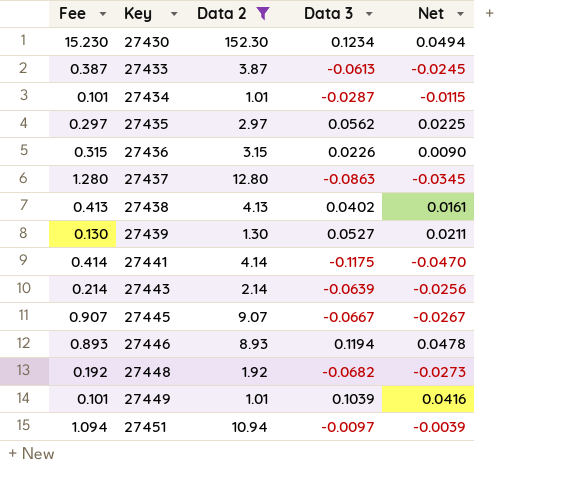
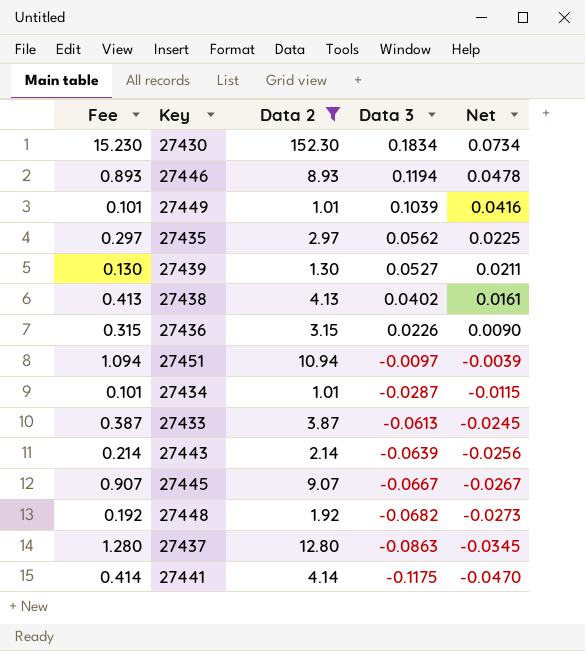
row order: Key ascending -> Data 3 descending
27430 | Data 3: 0.1234 -> 0.1834
27430 | Net: 0.0494 -> 0.0734

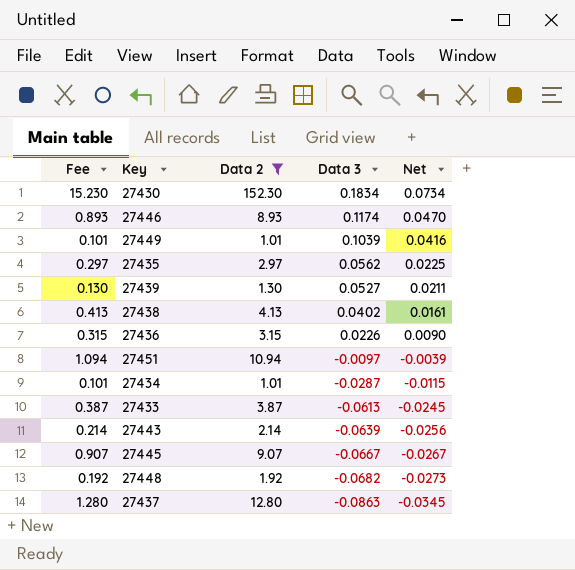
row 27441: 0.414 | 4.14 | -0.1175 | -0.0470 -> none
27446 | Data 3: 0.1194 -> 0.1174
27446 | Net: 0.0478 -> 0.0470

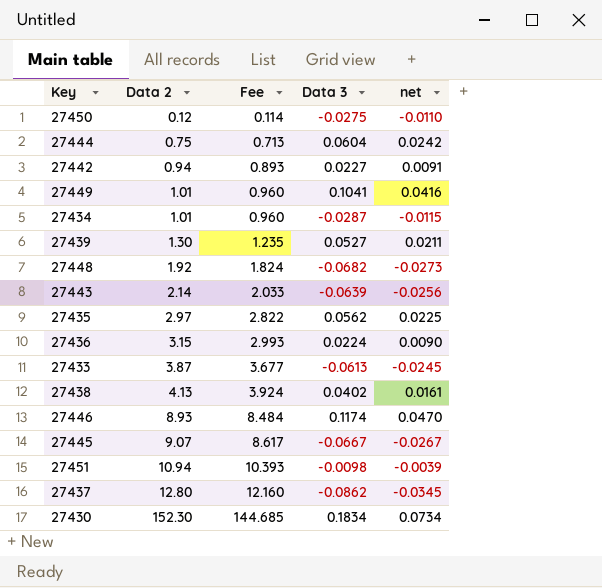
filter: Data 2 >= 1.01 -> none
row order: Data 3 descending -> Data 2 ascending
column Fee | formula: [Data 2] * 0.1 -> [Data 2] * 0.95
column Fee | position: 1 -> 3
column name: Net -> net
27449 | Data 3: 0.1039 -> 0.1041
27436 | Data 3: 0.0226 -> 0.0224
27451 | Data 3: -0.0097 -> -0.0098
27437 | Data 3: -0.0863 -> -0.0862

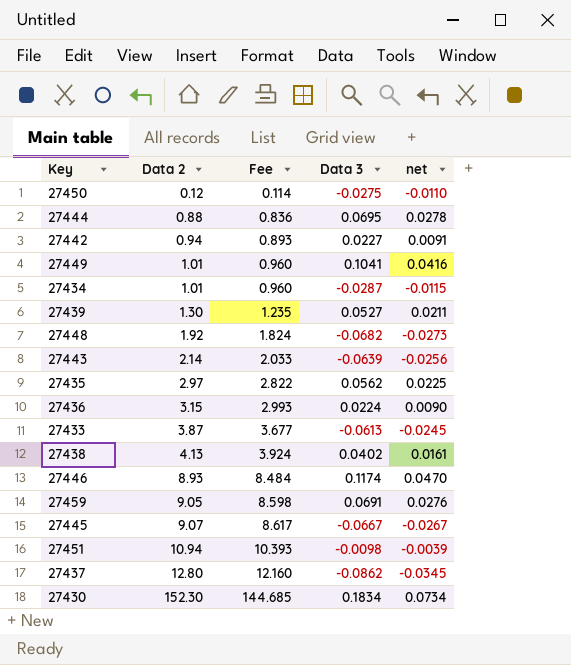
27444 | Data 2: 0.75 -> 0.88
27444 | Fee: 0.713 -> 0.836
27444 | Data 3: 0.0604 -> 0.0695
27444 | net: 0.0242 -> 0.0278
row 27459: none -> 9.05 | 8.598 | 0.0691 | 0.0276

